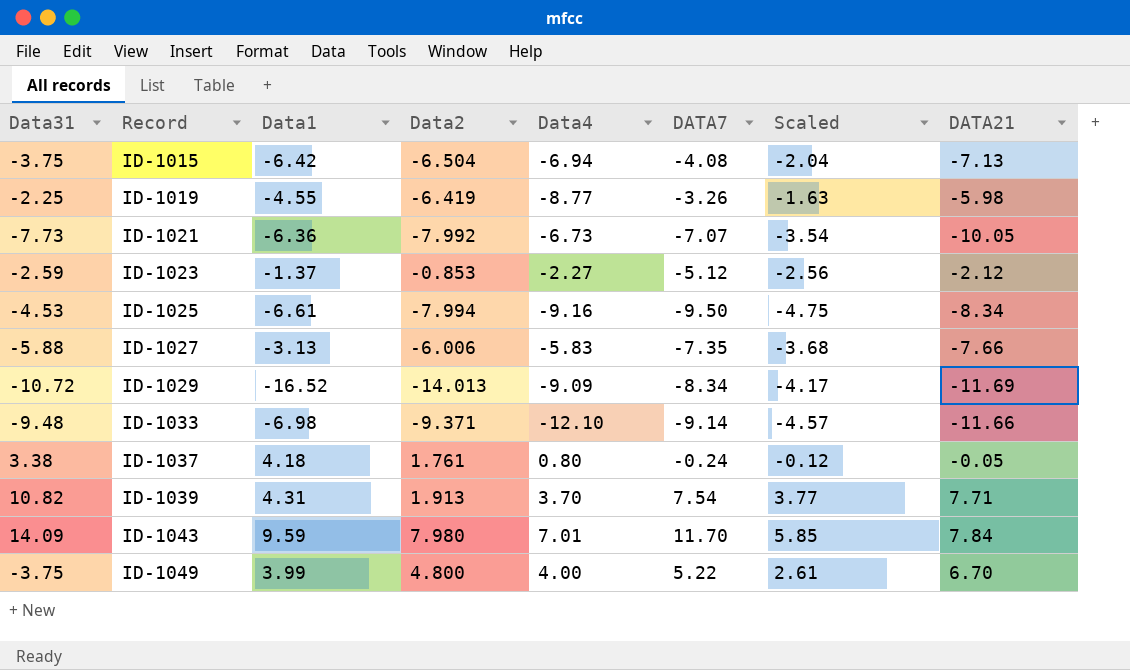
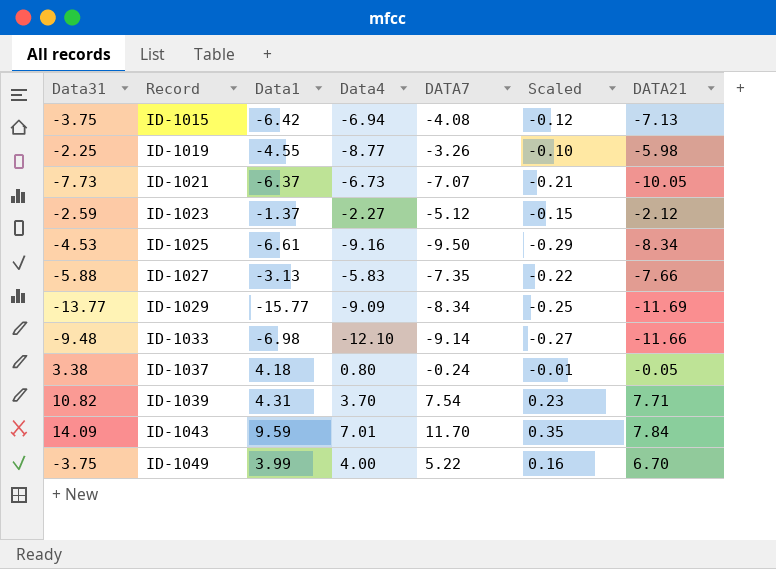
column Data2 | position: 4 -> none
column Scaled | formula: [DATA7] * 0.5 -> [DATA7] * 0.03
ID-1021 | Data1: -6.36 -> -6.37
ID-1029 | Data31: -10.72 -> -13.77
ID-1029 | Data1: -16.52 -> -15.77

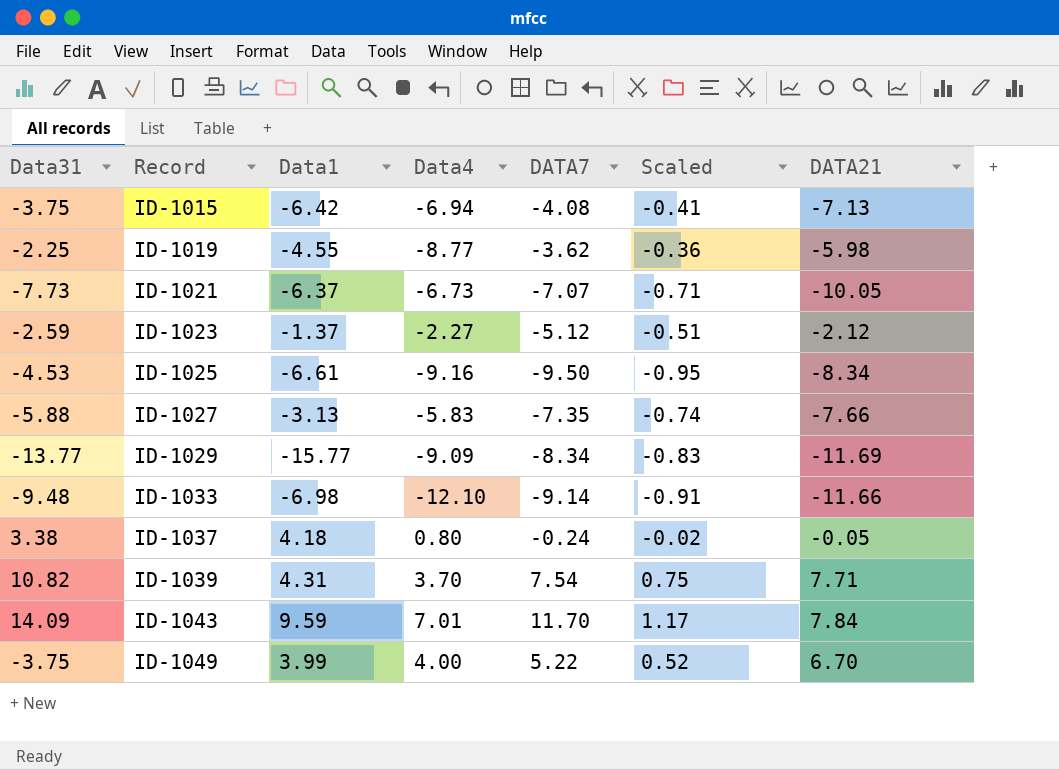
column Scaled | formula: [DATA7] * 0.03 -> [DATA7] * 0.1
ID-1019 | DATA7: -3.26 -> -3.62

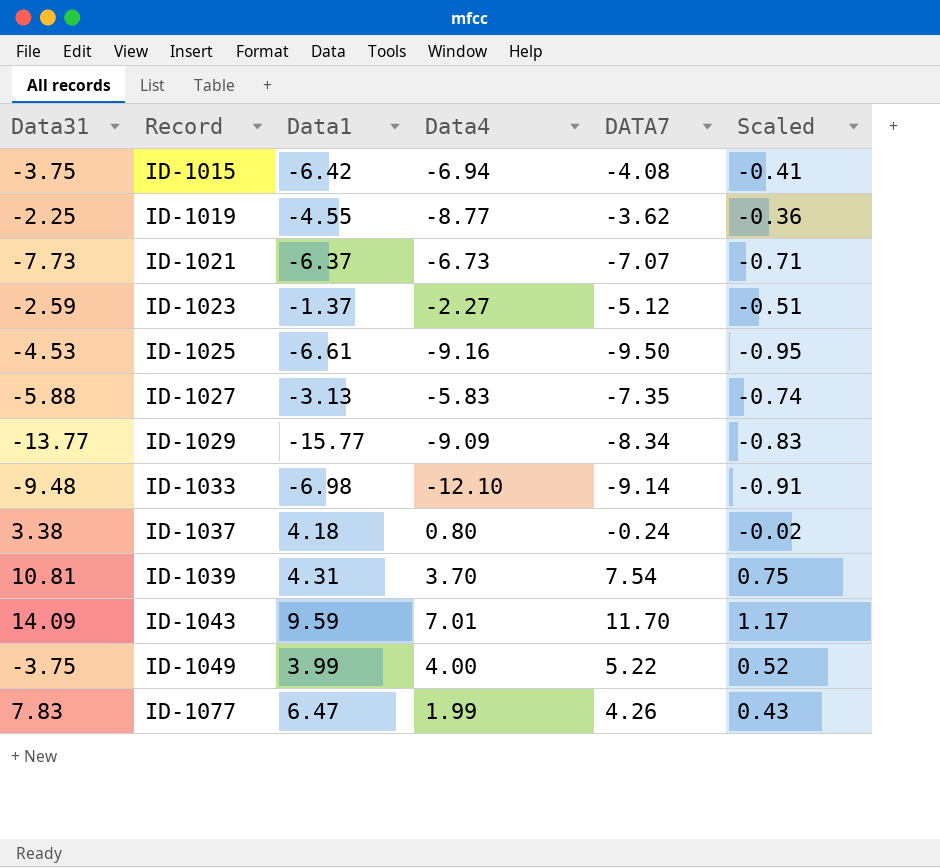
column DATA21 | position: 7 -> none
ID-1039 | Data31: 10.82 -> 10.81
row ID-1077: none -> 7.83 | 6.47 | 1.99 | 4.26 | 0.43

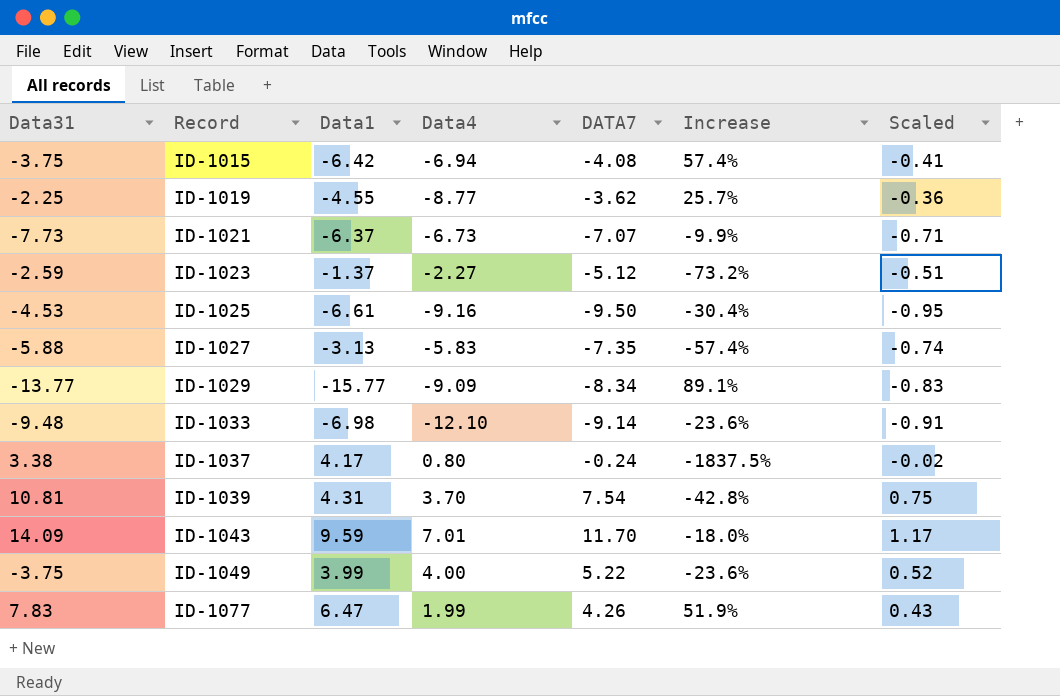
column Increase | formula: none -> ([Data1] - [DATA7]) / [DATA7]
ID-1037 | Data1: 4.18 -> 4.17

